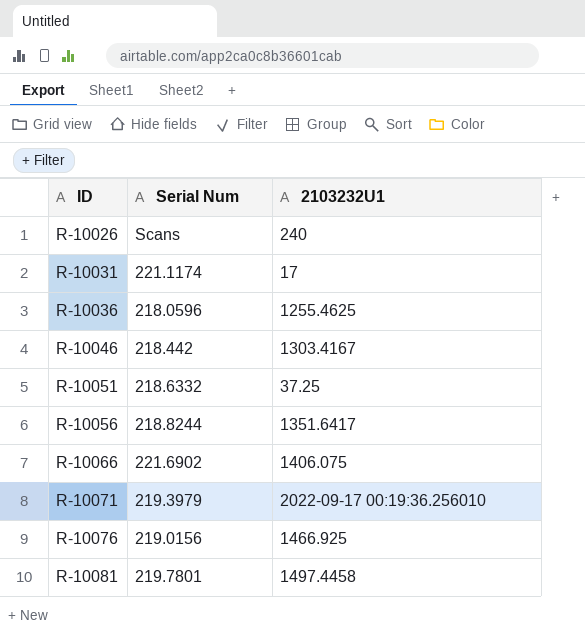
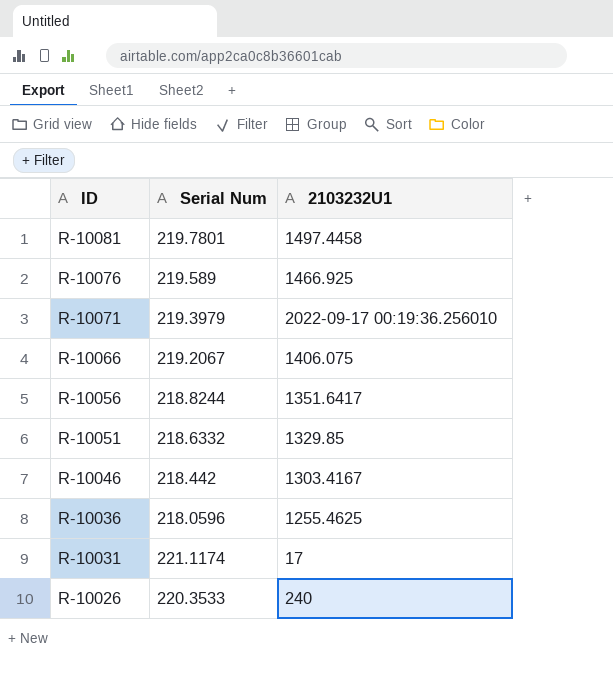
row order: ID ascending -> ID descending
R-10076 | Serial Num: 219.0156 -> 219.589
R-10066 | Serial Num: 221.6902 -> 219.2067
R-10051 | 2103232U1: 37.25 -> 1329.85
R-10026 | Serial Num: Scans -> 220.3533

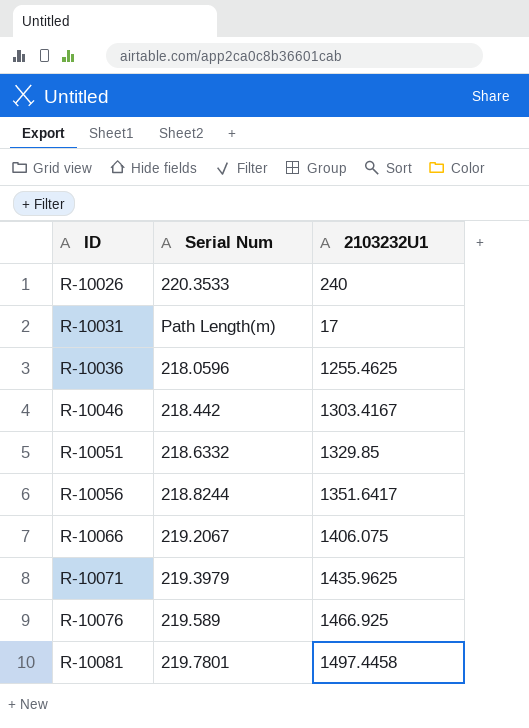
row order: ID descending -> ID ascending
R-10031 | Serial Num: 221.1174 -> Path Length(m)
R-10071 | 2103232U1: 2022-09-17 00:19:36.256010 -> 1435.9625

